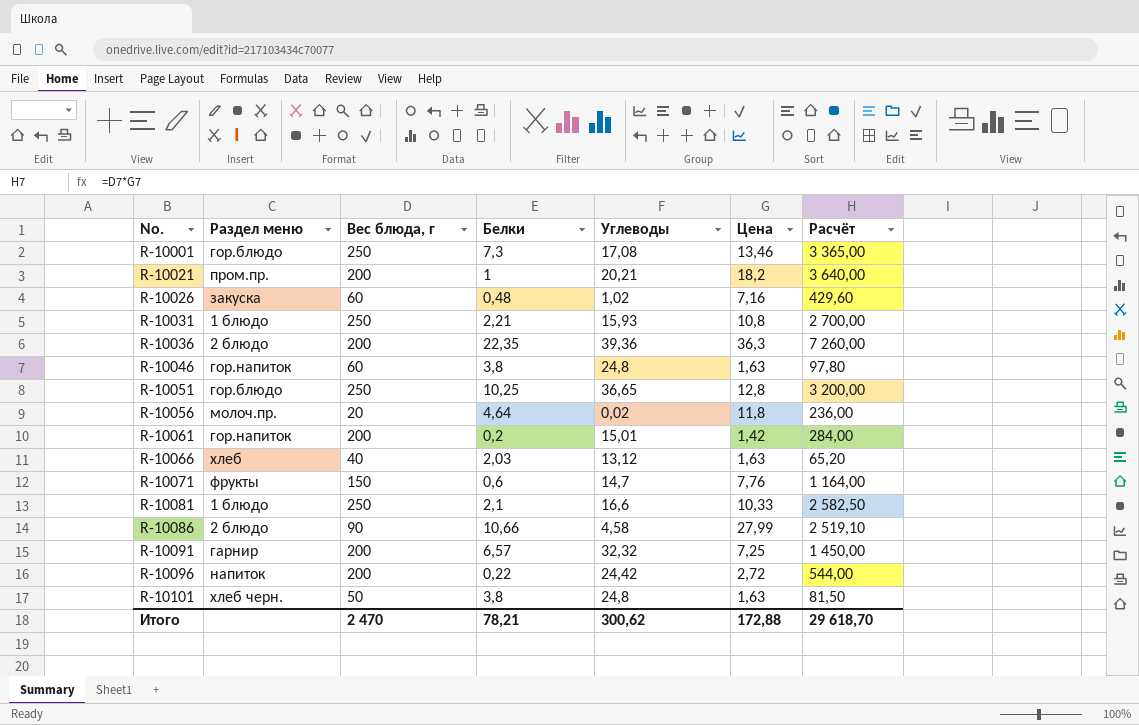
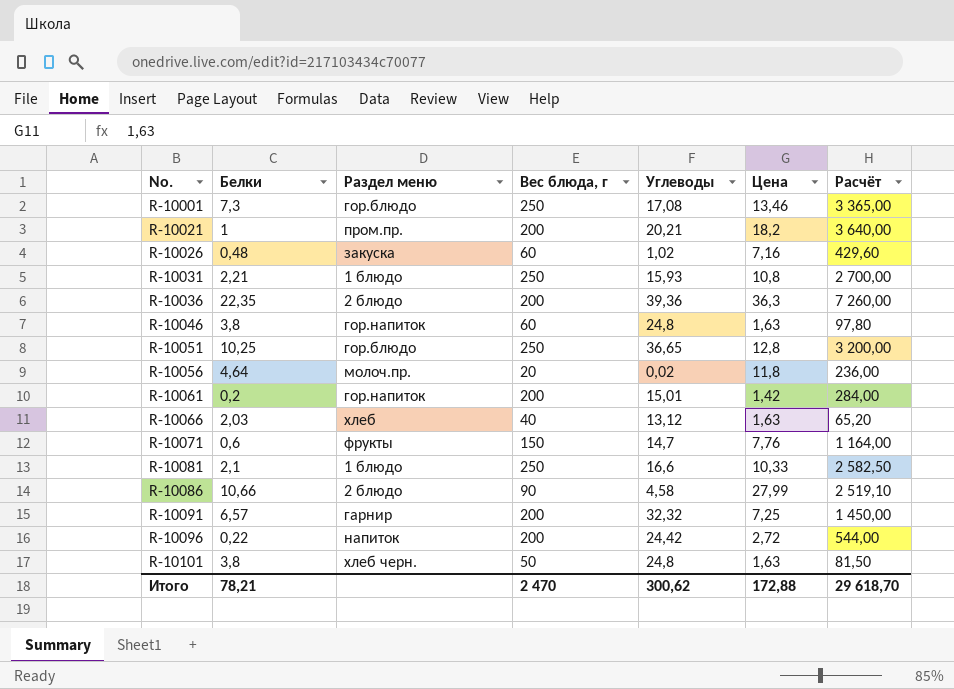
column Белки | position: 4 -> 2

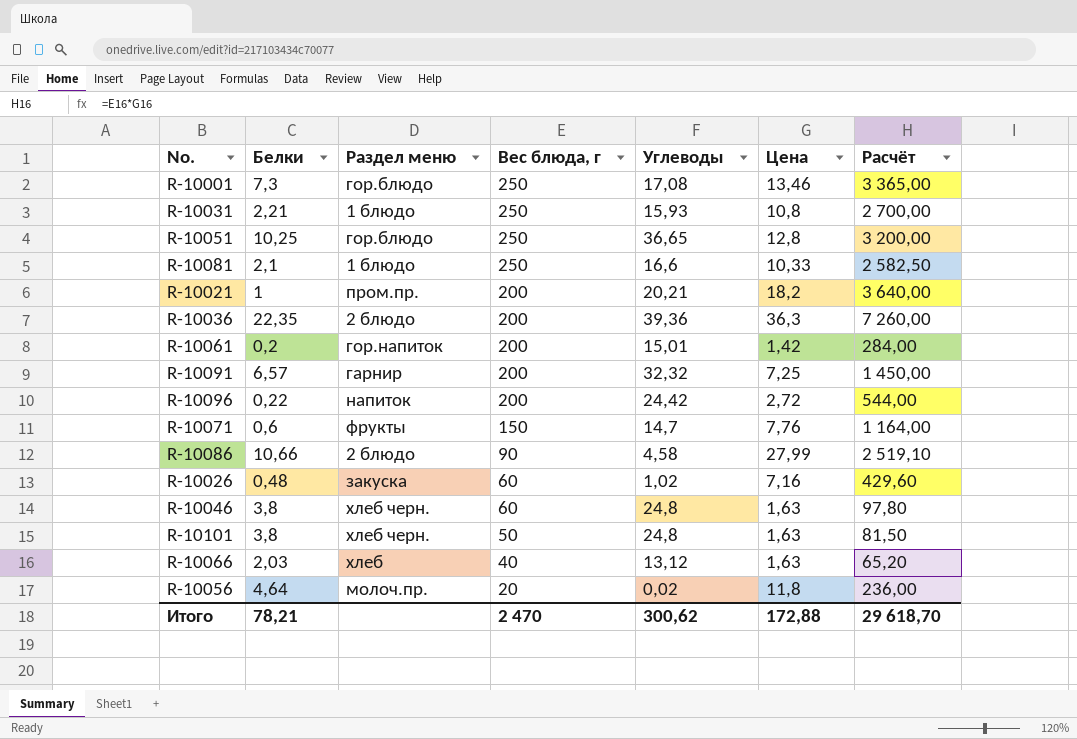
row order: No. ascending -> Вес блюда, г descending
R-10046 | Раздел меню: гор.напиток -> хлеб черн.

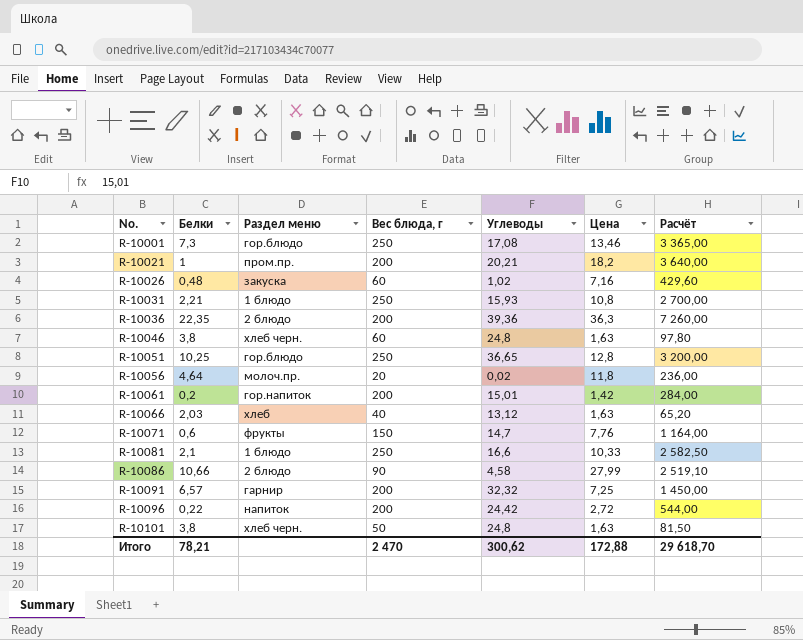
row order: Вес блюда, г descending -> No. ascending

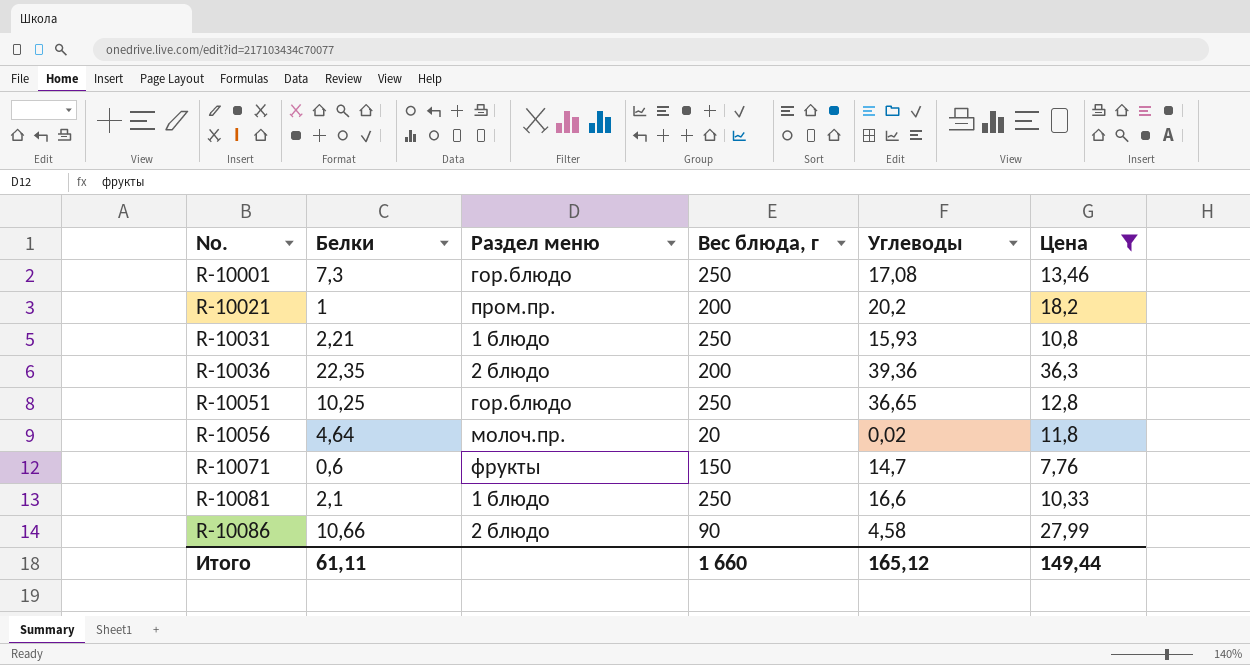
filter: none -> Цена >= 7,76
column Расчёт | formula: [Вес блюда, г] * [Цена] -> none
R-10021 | Углеводы: 20,21 -> 20,2
Итого | Белки: 78,21 -> 61,11
Итого | Вес блюда, г: 2 470 -> 1 660
Итого | Углеводы: 300,62 -> 165,12
Итого | Цена: 172,88 -> 149,44

